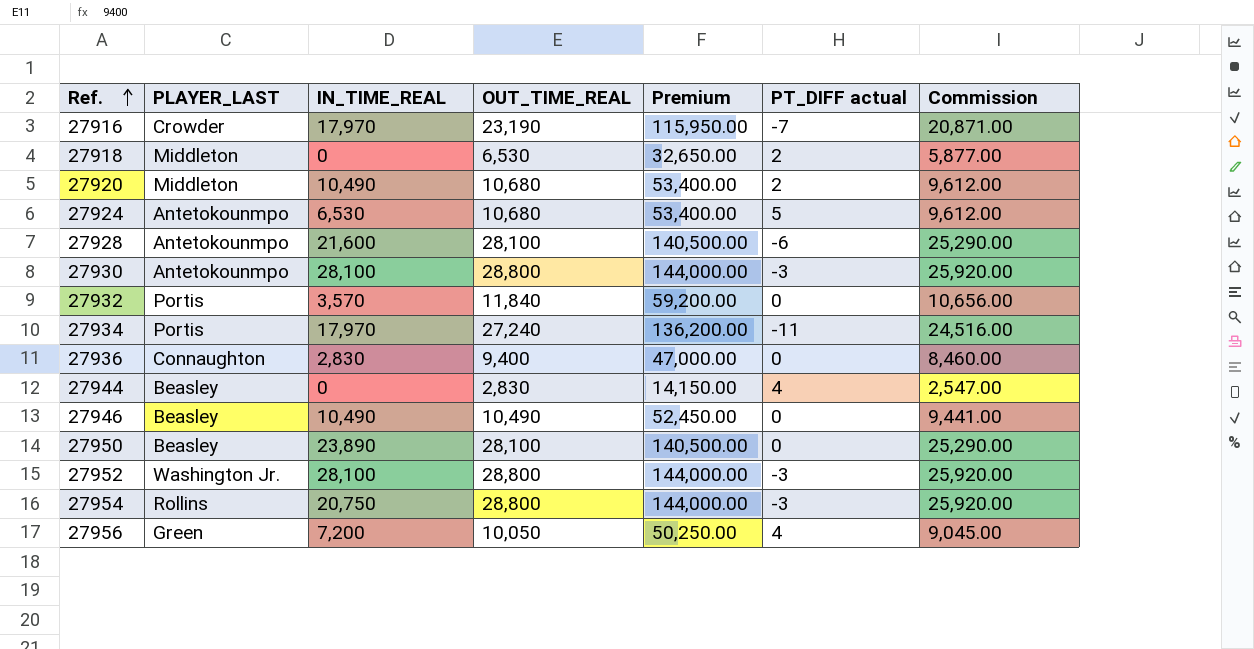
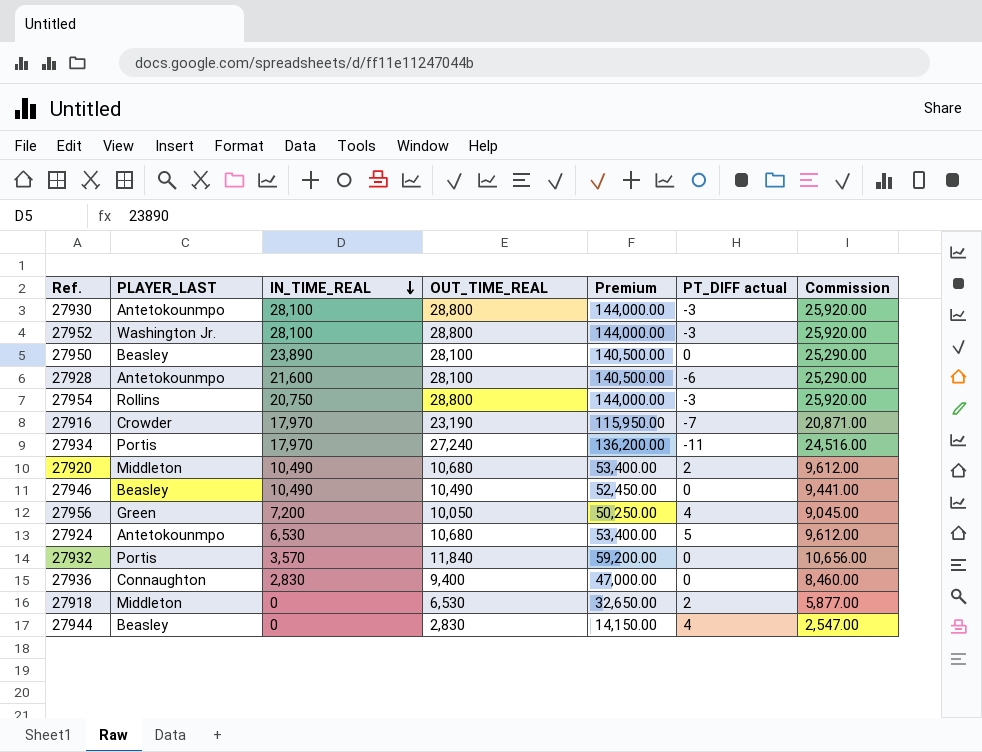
row order: Ref. ascending -> IN_TIME_REAL descending

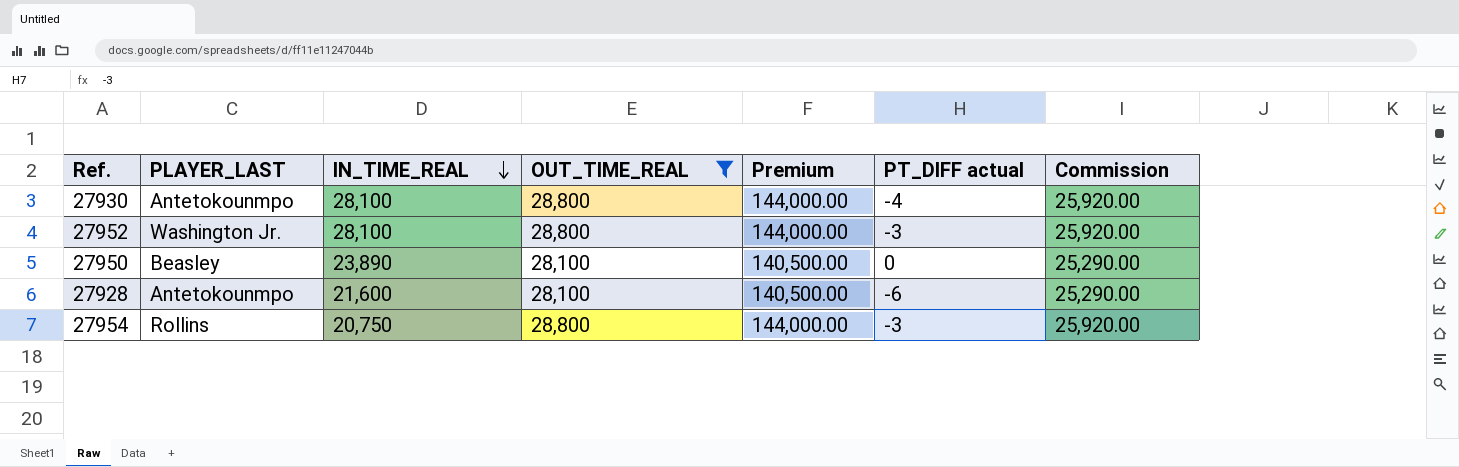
filter: none -> OUT_TIME_REAL >= 28,100
27930 | PT_DIFF actual: -3 -> -4

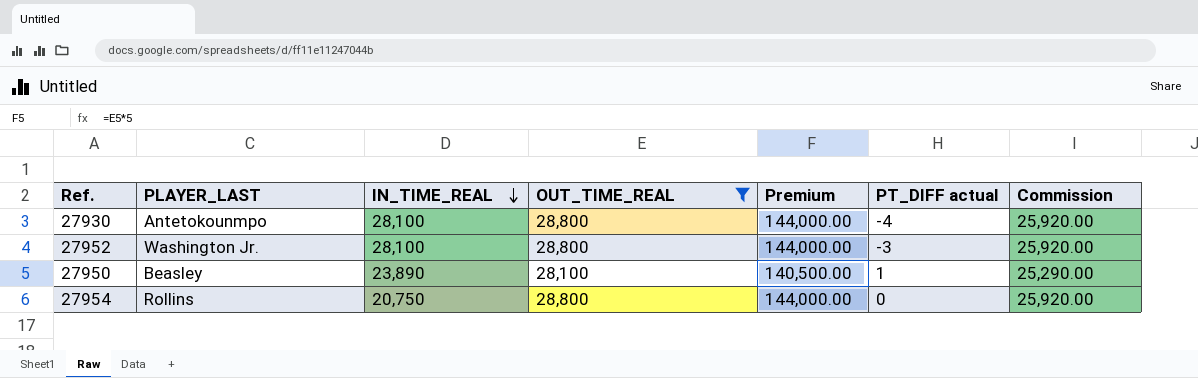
row 27928: Antetokounmpo | 21,600 | 28,100 | 140,500.00 | -6 | 25,290.00 -> none
27950 | PT_DIFF actual: 0 -> 1
27954 | PT_DIFF actual: -3 -> 0

